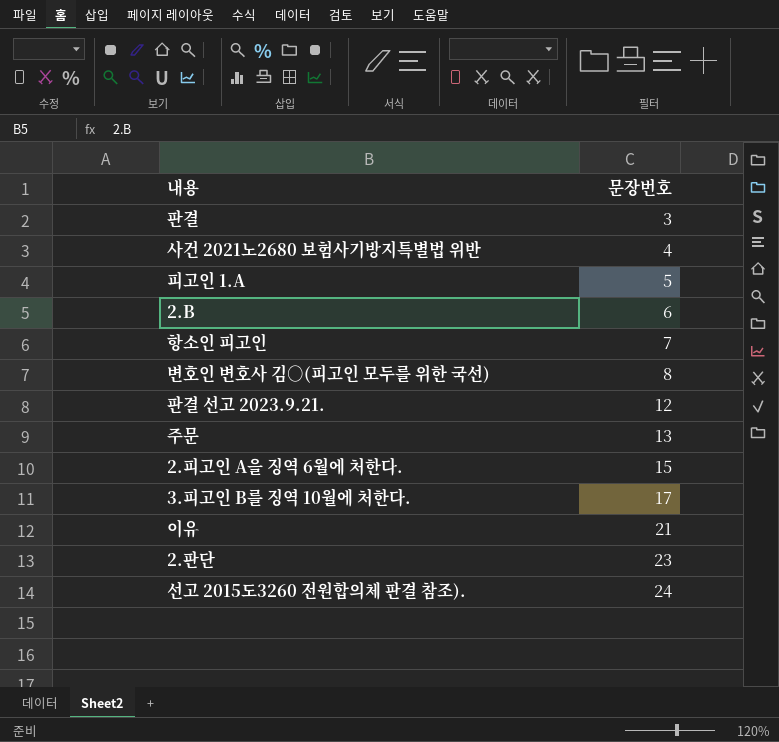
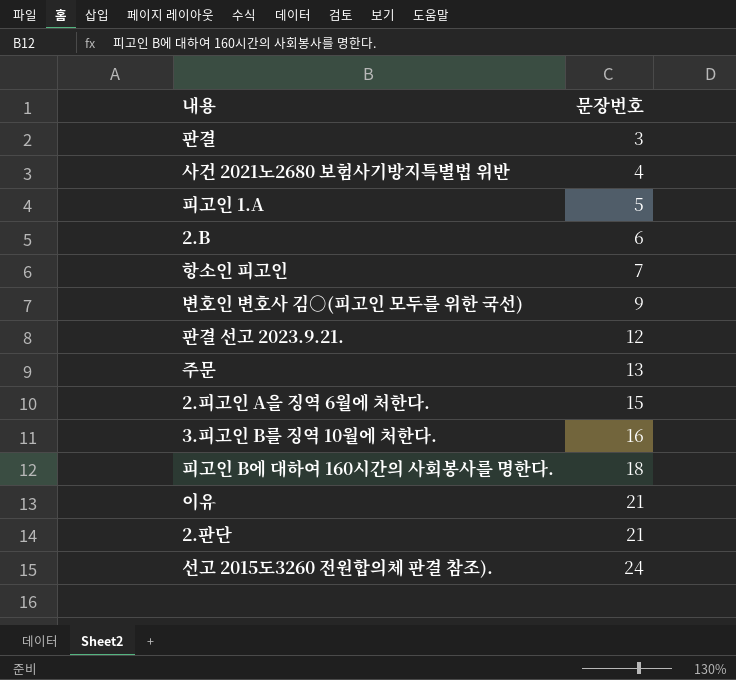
변호인 변호사 김○(피고인 모두를 위한 국선) | 문장번호: 8 -> 9
3.피고인 B를 징역 10월에 처한다. | 문장번호: 17 -> 16
row 피고인 B에 대하여 160시간의 사회봉사를 명한다.: none -> 18
2.판단 | 문장번호: 23 -> 21

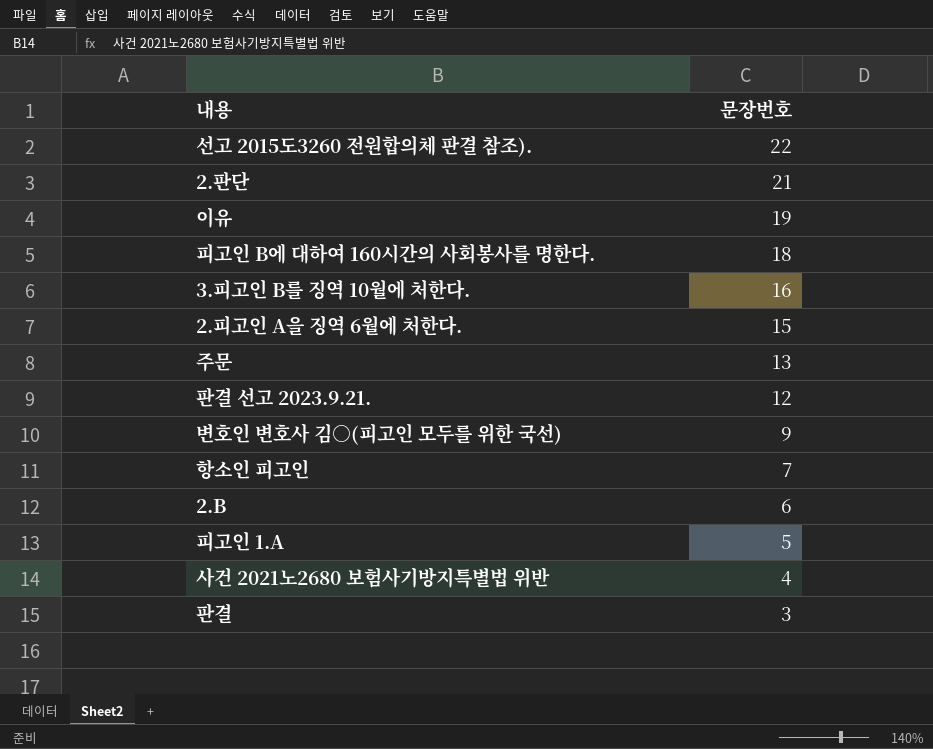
row order: 문장번호 ascending -> 문장번호 descending
선고 2015도3260 전원합의체 판결 참조). | 문장번호: 24 -> 22
이유 | 문장번호: 21 -> 19

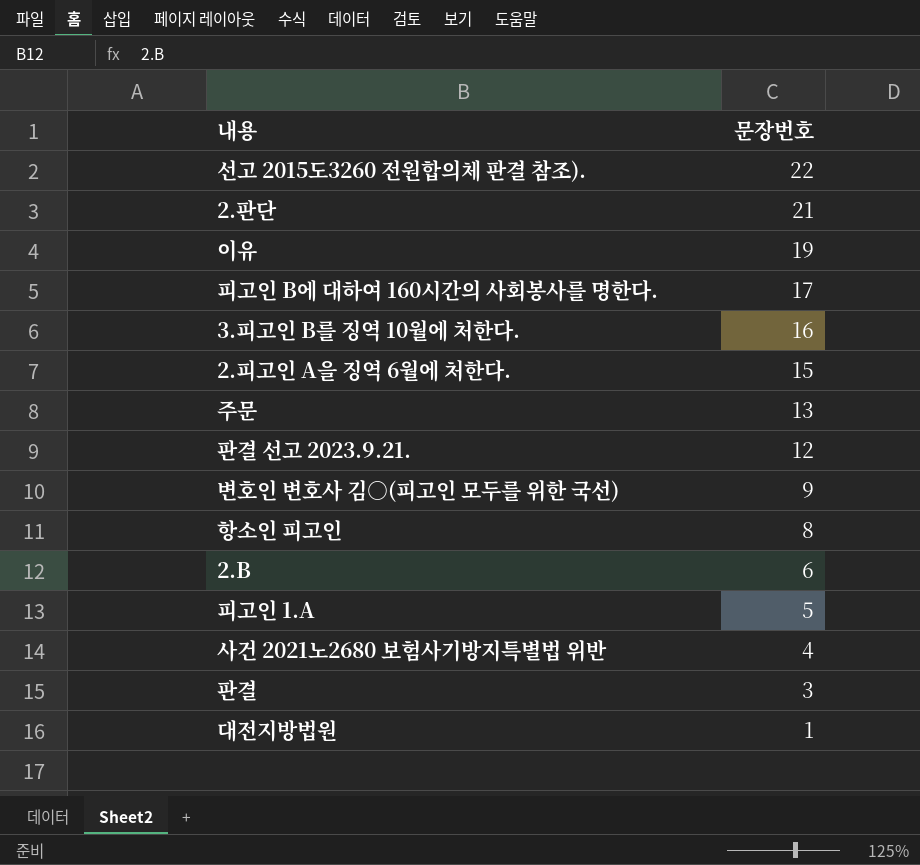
피고인 B에 대하여 160시간의 사회봉사를 명한다. | 문장번호: 18 -> 17
항소인 피고인 | 문장번호: 7 -> 8
row 대전지방법원: none -> 1

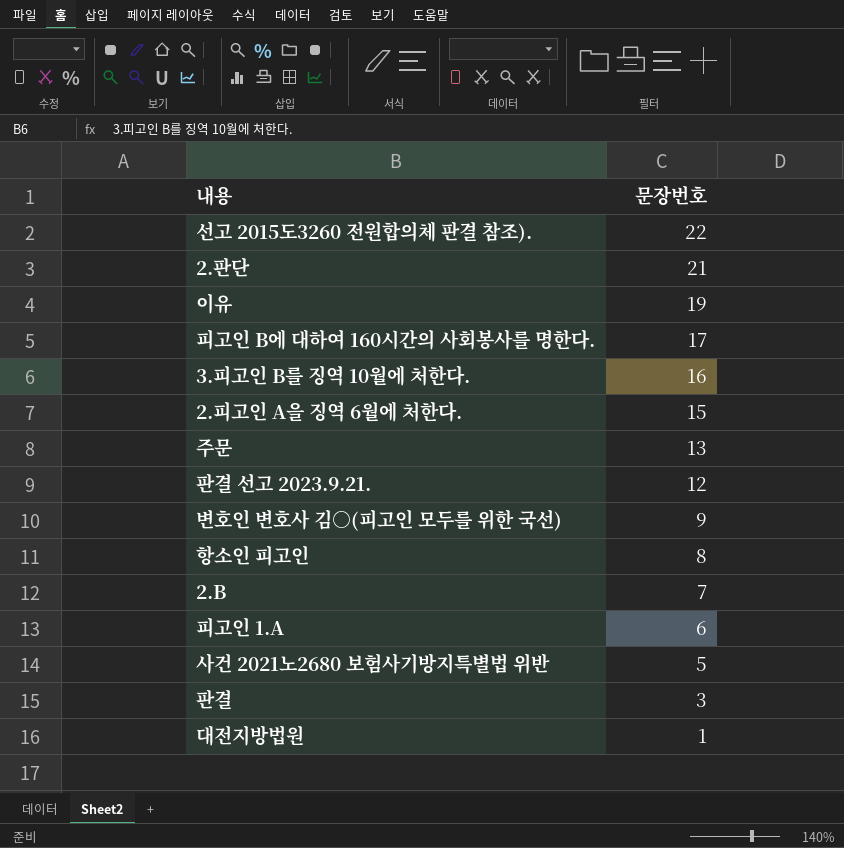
2.B | 문장번호: 6 -> 7
피고인 1.A | 문장번호: 5 -> 6
사건 2021노2680 보험사기방지특별법 위반 | 문장번호: 4 -> 5

